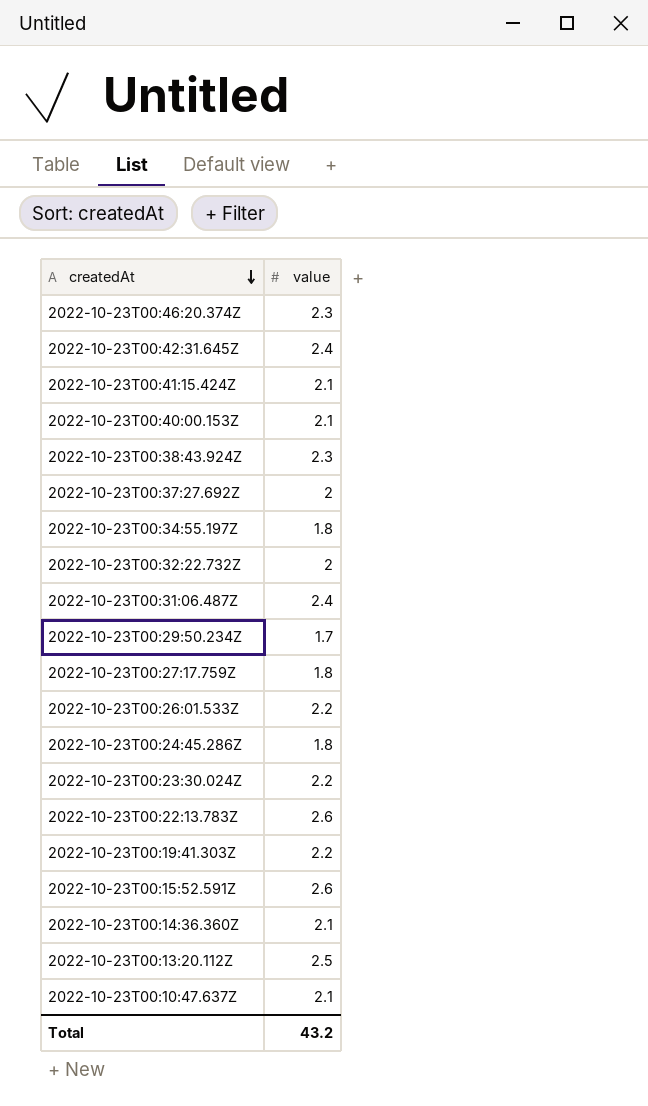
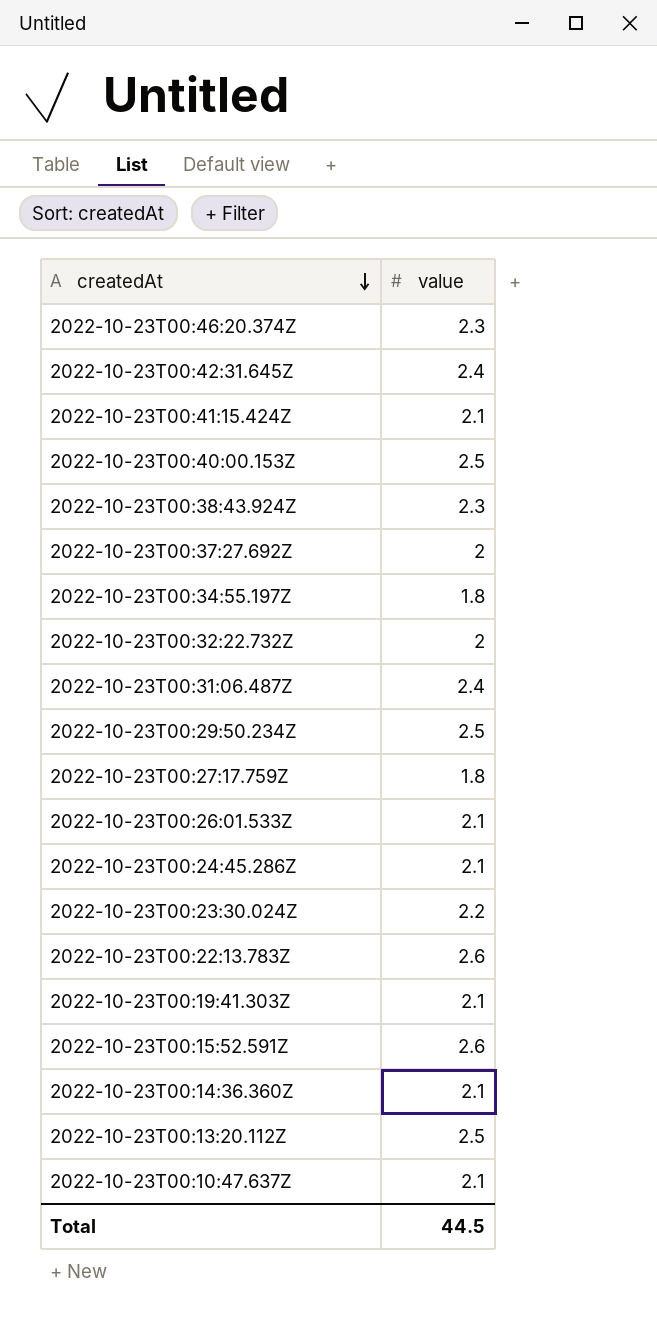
2022-10-23T00:40:00.153Z | value: 2.1 -> 2.5
2022-10-23T00:29:50.234Z | value: 1.7 -> 2.5
2022-10-23T00:26:01.533Z | value: 2.2 -> 2.1
2022-10-23T00:24:45.286Z | value: 1.8 -> 2.1
2022-10-23T00:19:41.303Z | value: 2.2 -> 2.1
Total | value: 43.2 -> 44.5

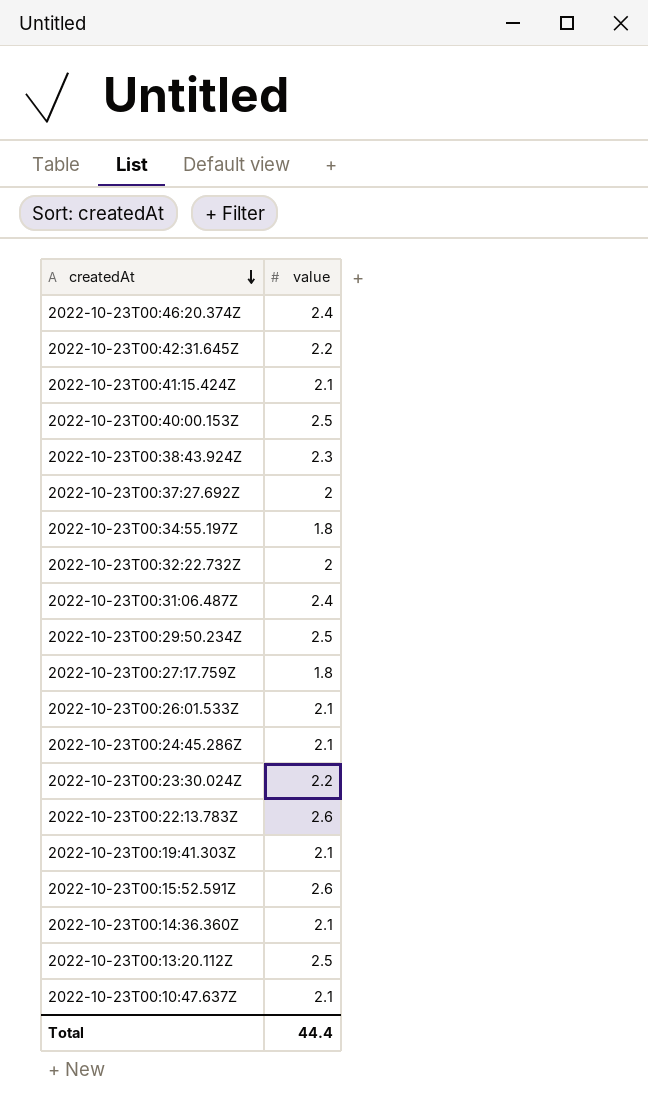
2022-10-23T00:46:20.374Z | value: 2.3 -> 2.4
2022-10-23T00:42:31.645Z | value: 2.4 -> 2.2
Total | value: 44.5 -> 44.4

